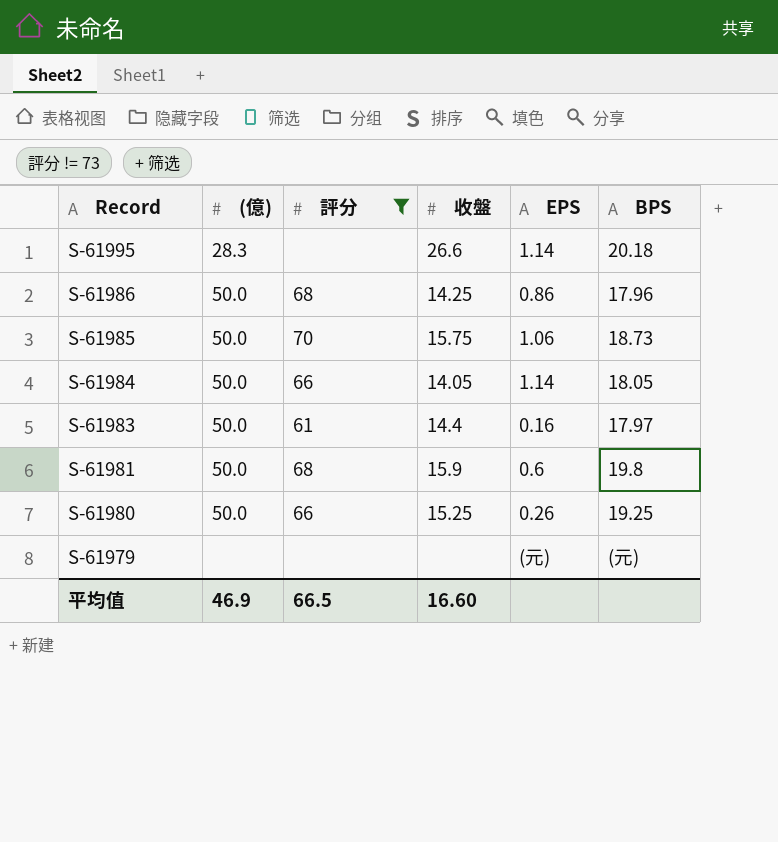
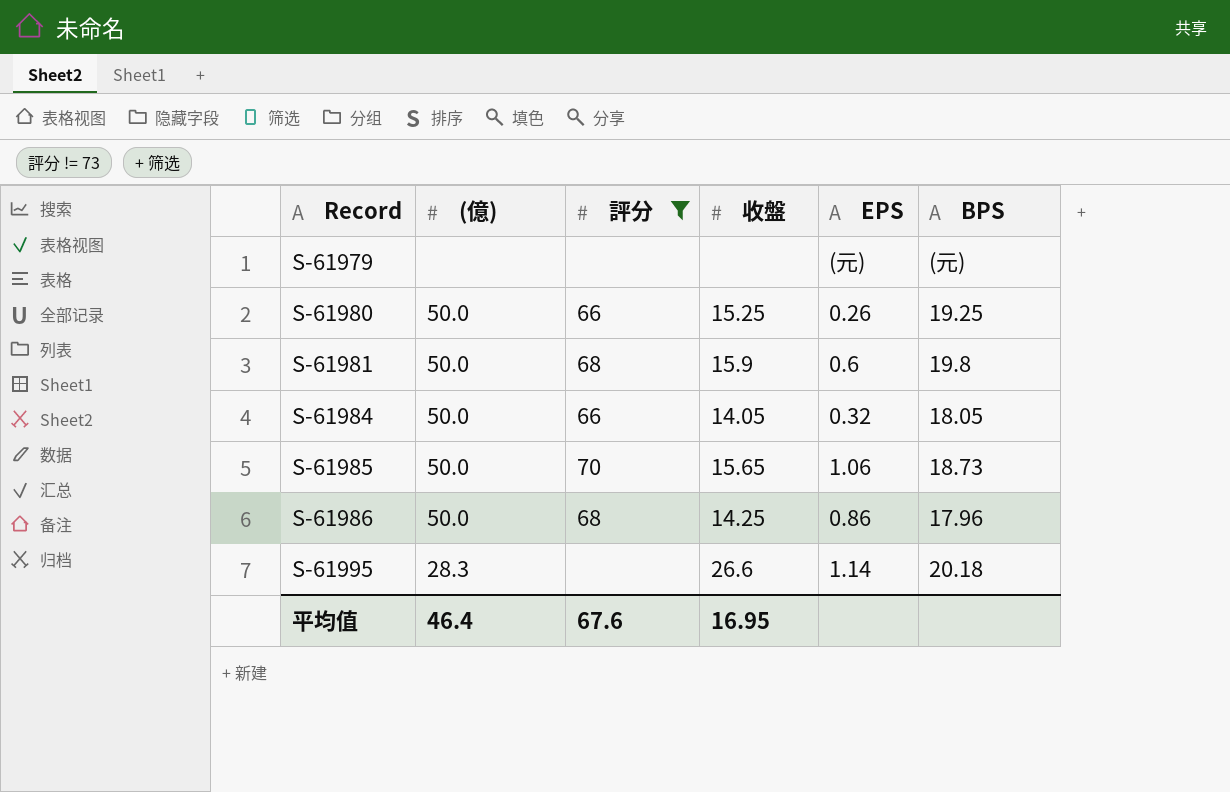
row order: Record descending -> Record ascending
row S-61983: 50.0 | 61 | 14.4 | 0.16 | 17.97 -> none
S-61984 | EPS: 1.14 -> 0.32
S-61985 | 收盤: 15.75 -> 15.65
平均值 | (億): 46.9 -> 46.4
平均值 | 評分: 66.5 -> 67.6
平均值 | 收盤: 16.60 -> 16.95

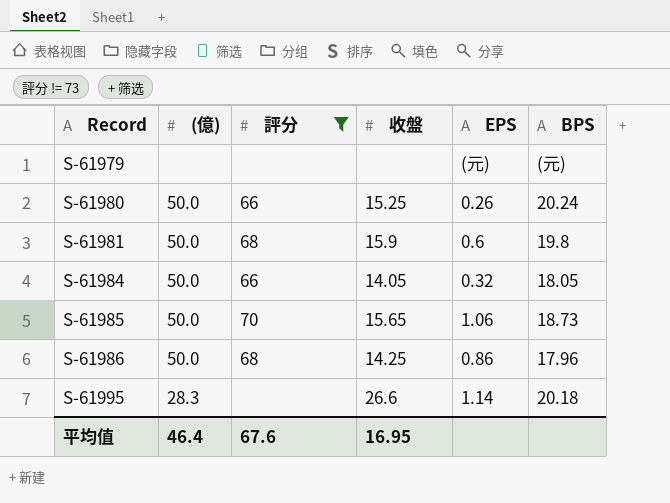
S-61980 | BPS: 19.25 -> 20.24

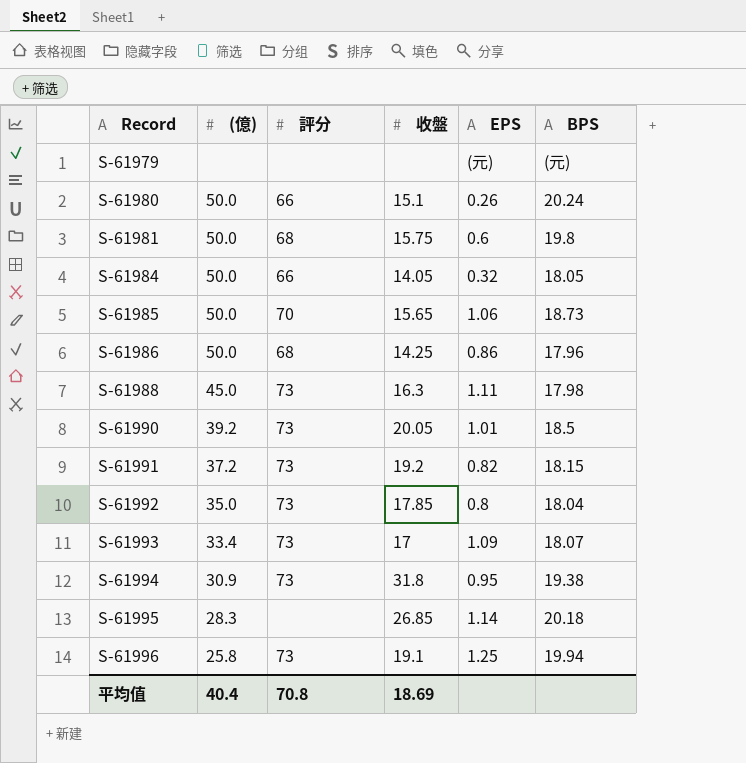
filter: 評分 != 73 -> none
S-61980 | 收盤: 15.25 -> 15.1
S-61981 | 收盤: 15.9 -> 15.75
S-61995 | 收盤: 26.6 -> 26.85
平均值 | (億): 46.4 -> 40.4
平均值 | 評分: 67.6 -> 70.8
平均值 | 收盤: 16.95 -> 18.69

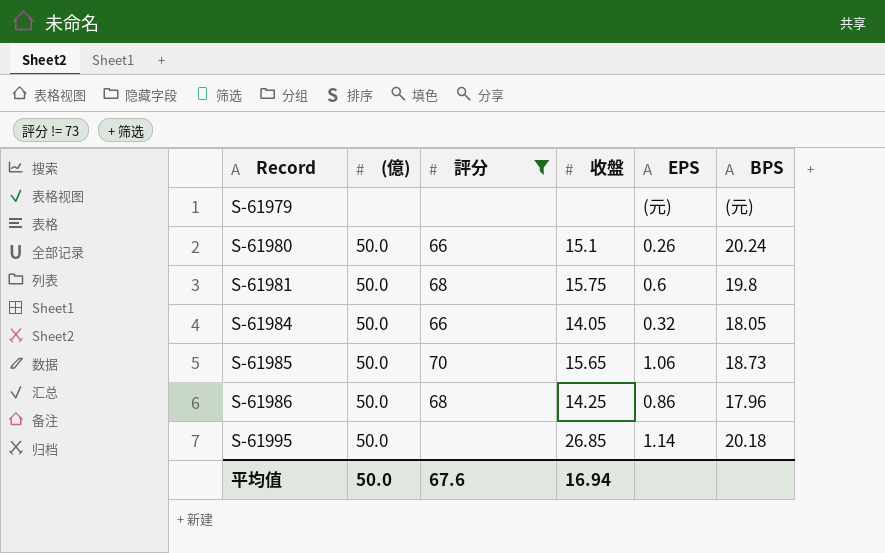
filter: none -> 評分 != 73
S-61995 | (億): 28.3 -> 50.0
平均值 | (億): 40.4 -> 50.0
平均值 | 評分: 70.8 -> 67.6
平均值 | 收盤: 18.69 -> 16.94

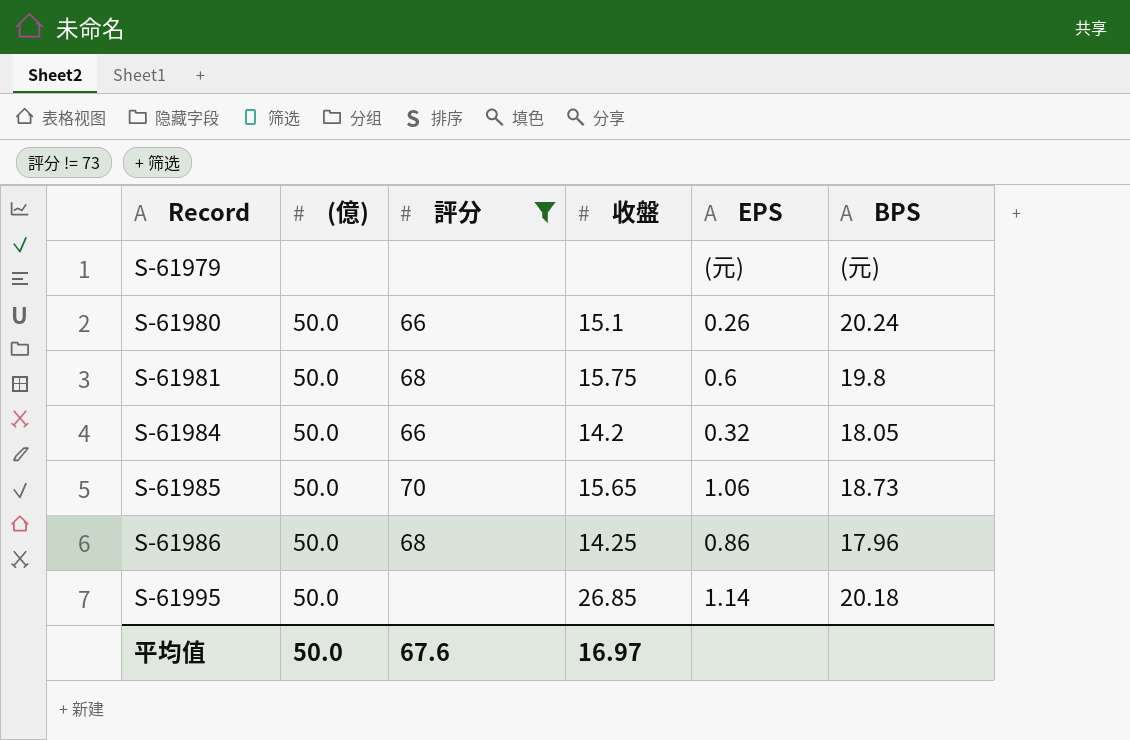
S-61984 | 收盤: 14.05 -> 14.2
平均值 | 收盤: 16.94 -> 16.97

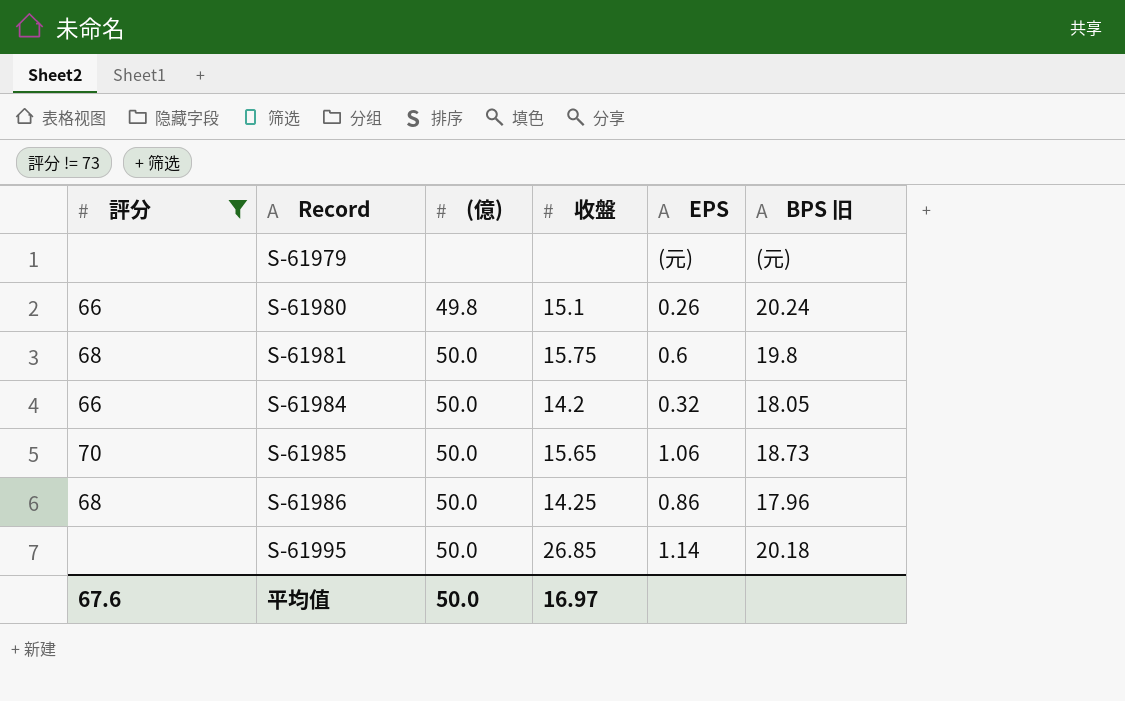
column 評分 | position: 3 -> 1
column name: BPS -> BPS 旧
S-61980 | (億): 50.0 -> 49.8

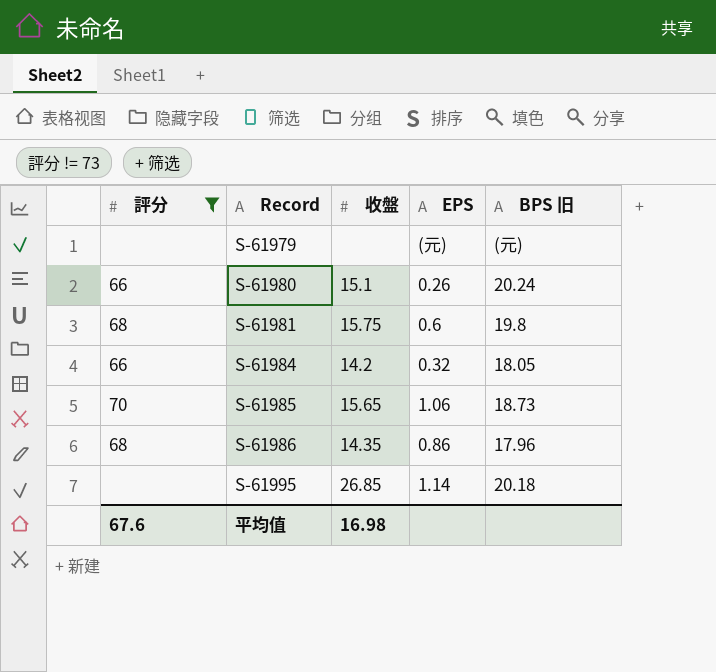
column (億) | position: 3 -> none
S-61986 | 收盤: 14.25 -> 14.35
平均值 | 收盤: 16.97 -> 16.98

